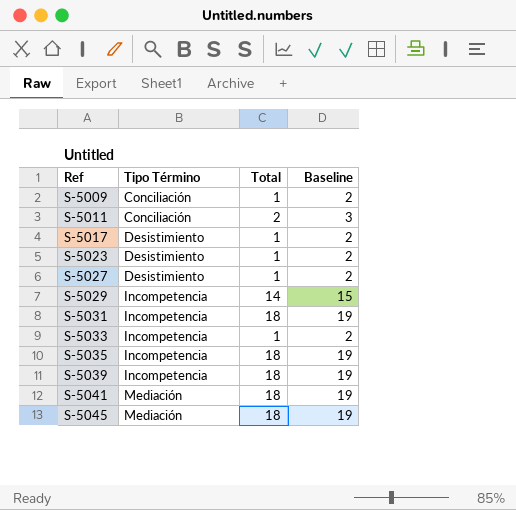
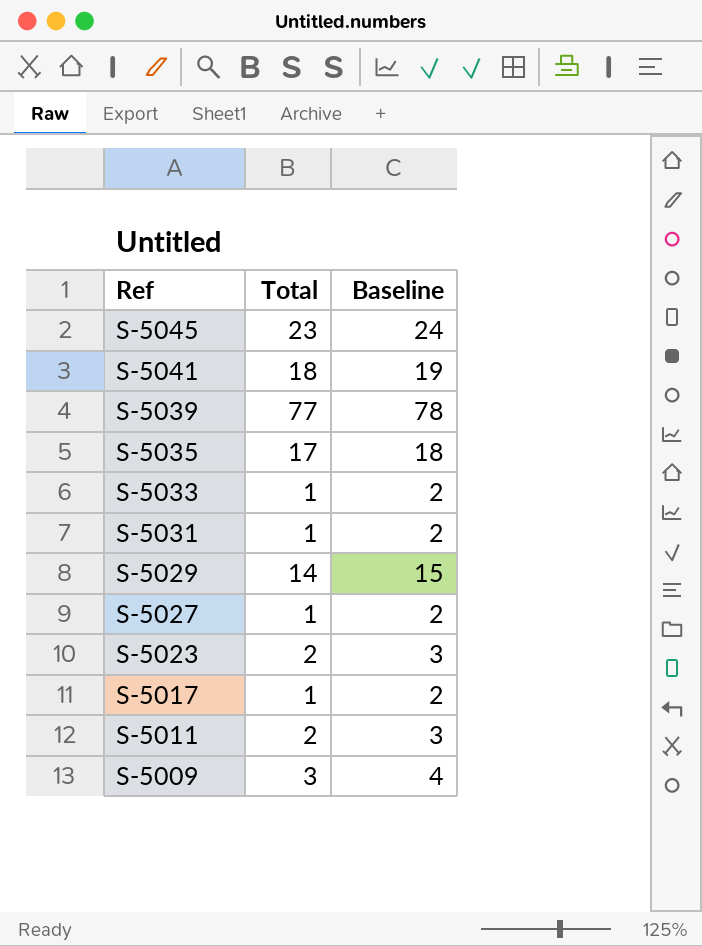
row order: Ref ascending -> Ref descending
column Tipo Término | position: 2 -> none
S-5045 | Total: 18 -> 23
S-5045 | Baseline: 19 -> 24
S-5039 | Total: 18 -> 77
S-5039 | Baseline: 19 -> 78
S-5035 | Total: 18 -> 17
S-5035 | Baseline: 19 -> 18
S-5031 | Total: 18 -> 1
S-5031 | Baseline: 19 -> 2
S-5023 | Total: 1 -> 2
S-5023 | Baseline: 2 -> 3
S-5009 | Total: 1 -> 3
S-5009 | Baseline: 2 -> 4

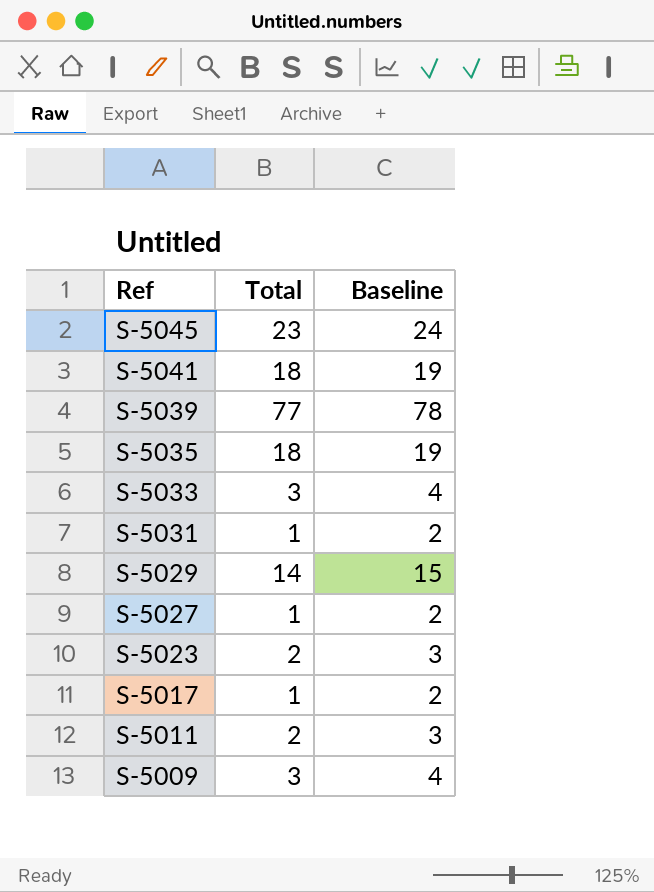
S-5035 | Total: 17 -> 18
S-5035 | Baseline: 18 -> 19
S-5033 | Total: 1 -> 3
S-5033 | Baseline: 2 -> 4

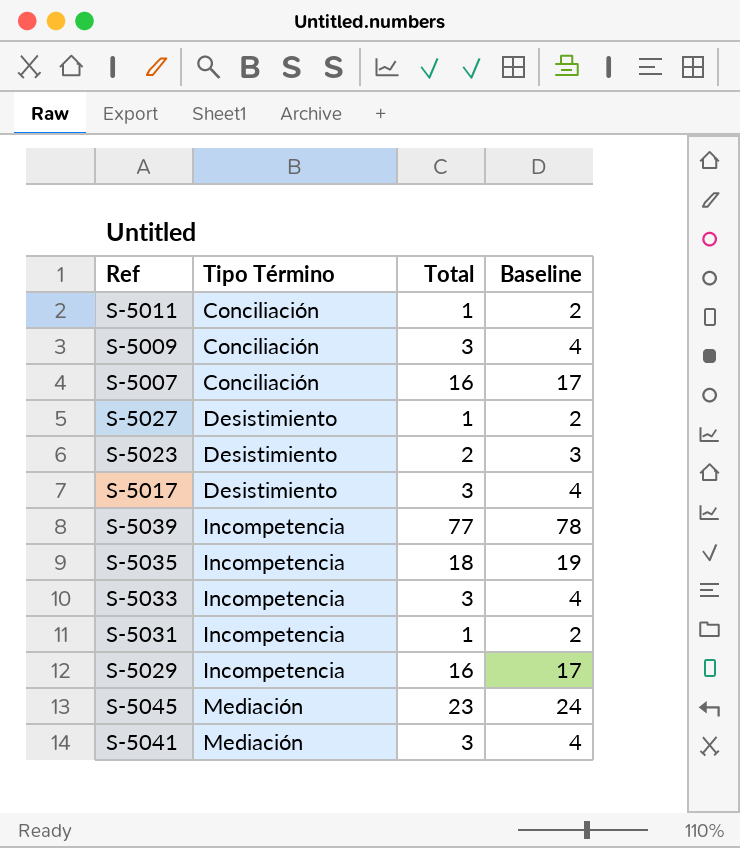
row order: Ref descending -> Tipo Término ascending
column Tipo Término | position: none -> 2
S-5011 | Total: 2 -> 1
S-5011 | Baseline: 3 -> 2
row S-5007: none -> Conciliación | 16 | 17
S-5017 | Total: 1 -> 3
S-5017 | Baseline: 2 -> 4
S-5029 | Total: 14 -> 16
S-5029 | Baseline: 15 -> 17
S-5041 | Total: 18 -> 3
S-5041 | Baseline: 19 -> 4

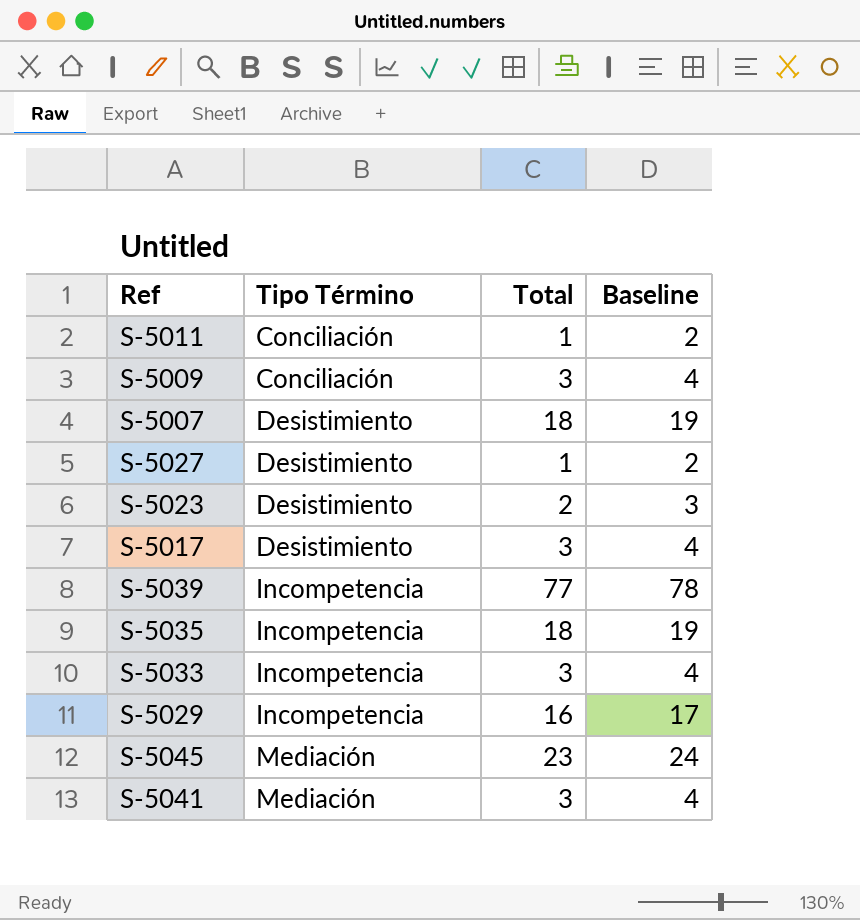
row S-5031: Incompetencia | 1 | 2 -> none
S-5007 | Tipo Término: Conciliación -> Desistimiento
S-5007 | Total: 16 -> 18
S-5007 | Baseline: 17 -> 19

